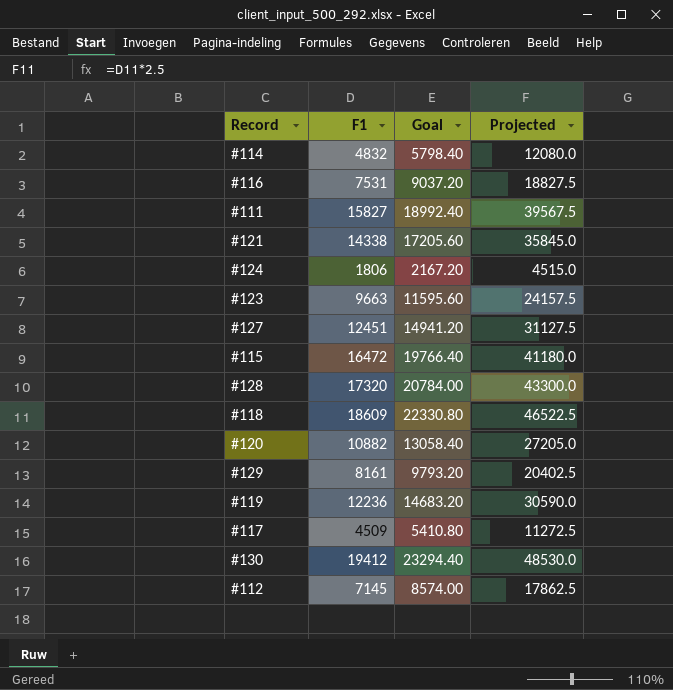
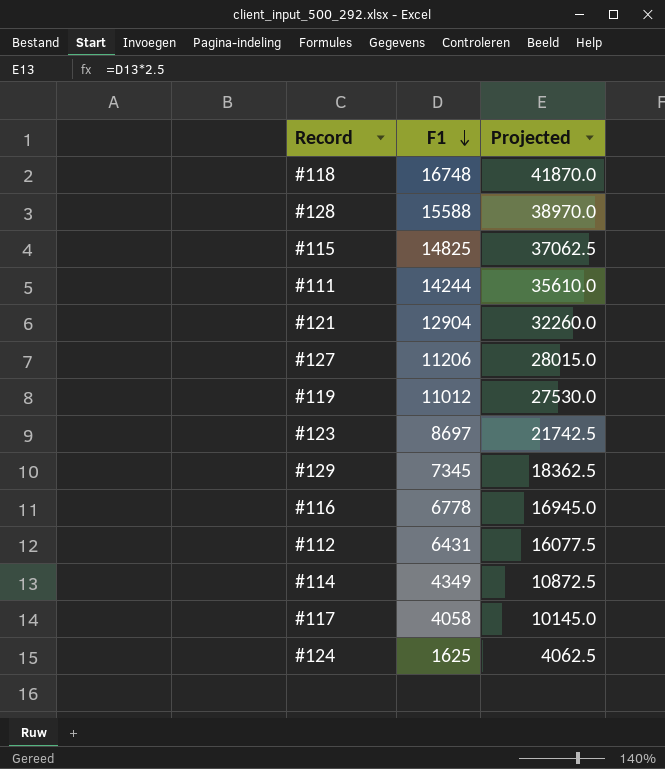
row order: none -> F1 descending
column Goal | formula: [F1] * 1.2 -> none
row #120: 10882 | 13058.40 | 27205.0 -> none
row #130: 19412 | 23294.40 | 48530.0 -> none
#118 | F1: 18609 -> 16748
#118 | Projected: 46522.5 -> 41870.0
#128 | F1: 17320 -> 15588
#128 | Projected: 43300.0 -> 38970.0
#115 | F1: 16472 -> 14825
#115 | Projected: 41180.0 -> 37062.5
#111 | F1: 15827 -> 14244
#111 | Projected: 39567.5 -> 35610.0
#121 | F1: 14338 -> 12904
#121 | Projected: 35845.0 -> 32260.0
#127 | F1: 12451 -> 11206
#127 | Projected: 31127.5 -> 28015.0
#119 | F1: 12236 -> 11012
#119 | Projected: 30590.0 -> 27530.0
#123 | F1: 9663 -> 8697
#123 | Projected: 24157.5 -> 21742.5
#129 | F1: 8161 -> 7345
#129 | Projected: 20402.5 -> 18362.5
#116 | F1: 7531 -> 6778
#116 | Projected: 18827.5 -> 16945.0
#112 | F1: 7145 -> 6431
#112 | Projected: 17862.5 -> 16077.5
#114 | F1: 4832 -> 4349
#114 | Projected: 12080.0 -> 10872.5
#117 | F1: 4509 -> 4058
#117 | Projected: 11272.5 -> 10145.0
#124 | F1: 1806 -> 1625
#124 | Projected: 4515.0 -> 4062.5

